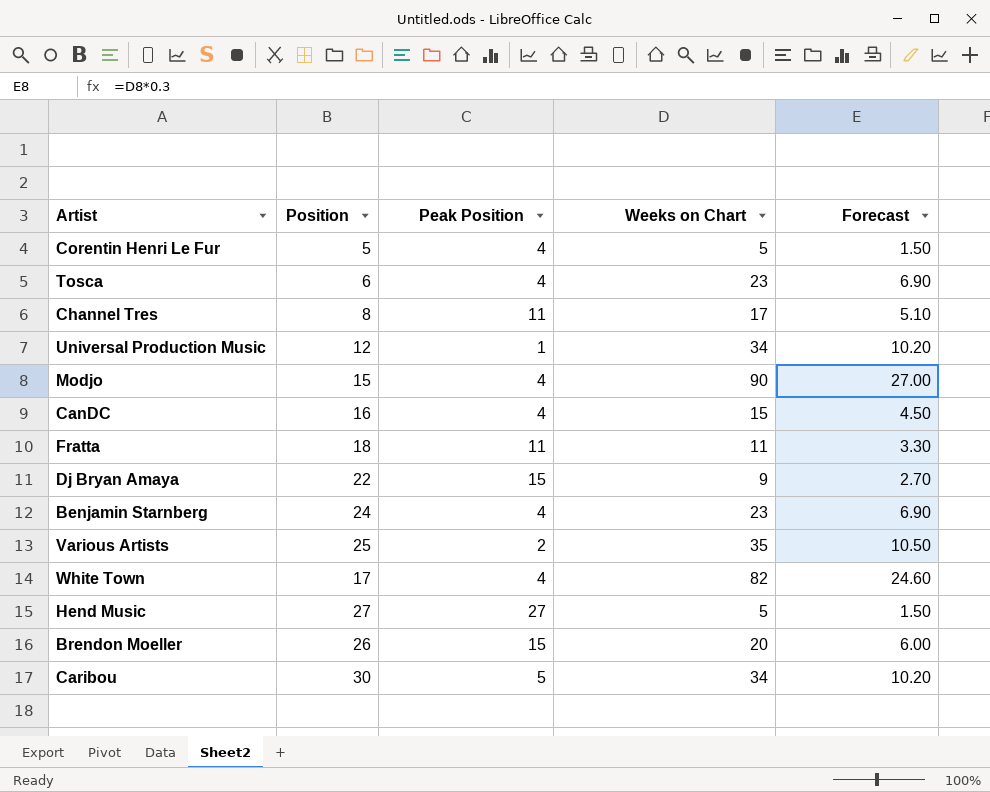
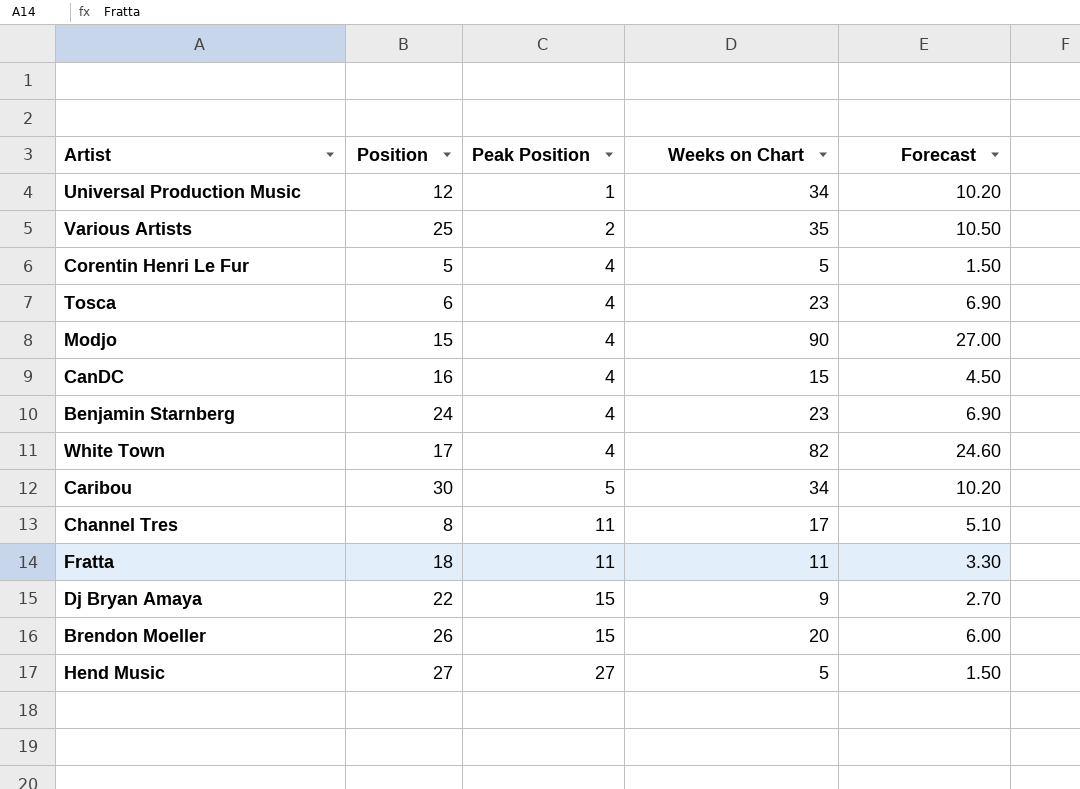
row order: none -> Peak Position ascending

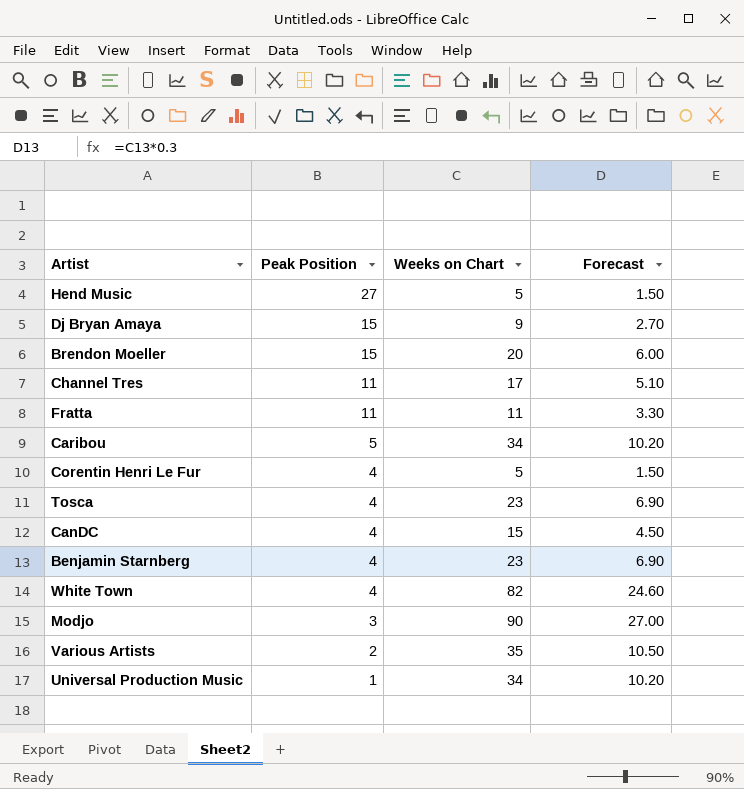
row order: Peak Position ascending -> Peak Position descending
column Position | position: 2 -> none
Modjo | Peak Position: 4 -> 3

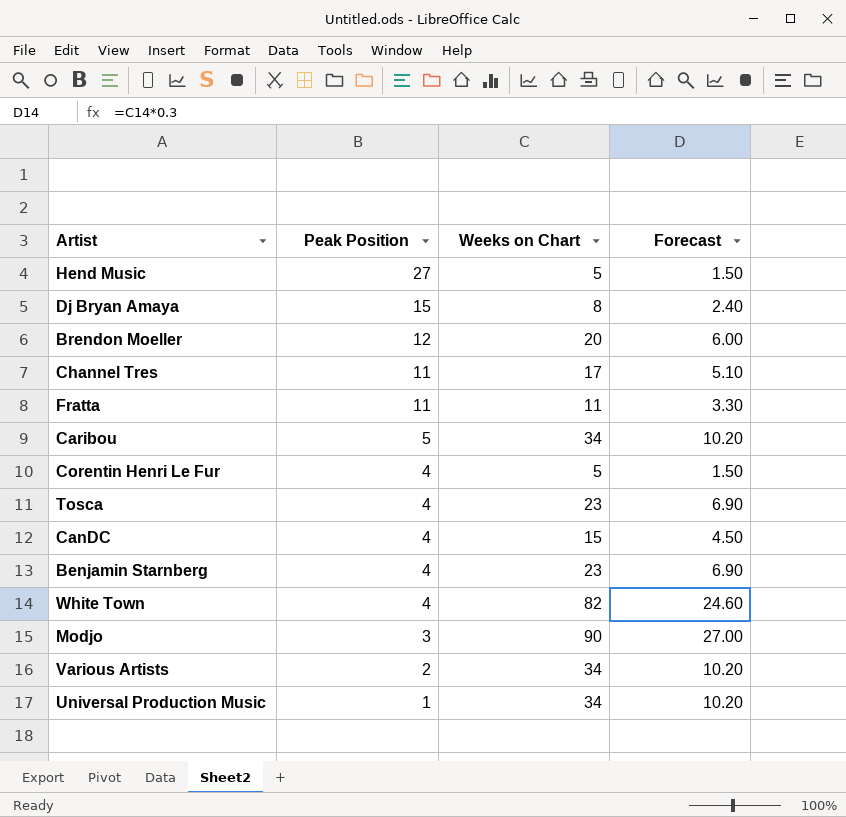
Dj Bryan Amaya | Weeks on Chart: 9 -> 8
Dj Bryan Amaya | Forecast: 2.70 -> 2.40
Brendon Moeller | Peak Position: 15 -> 12
Various Artists | Weeks on Chart: 35 -> 34
Various Artists | Forecast: 10.50 -> 10.20

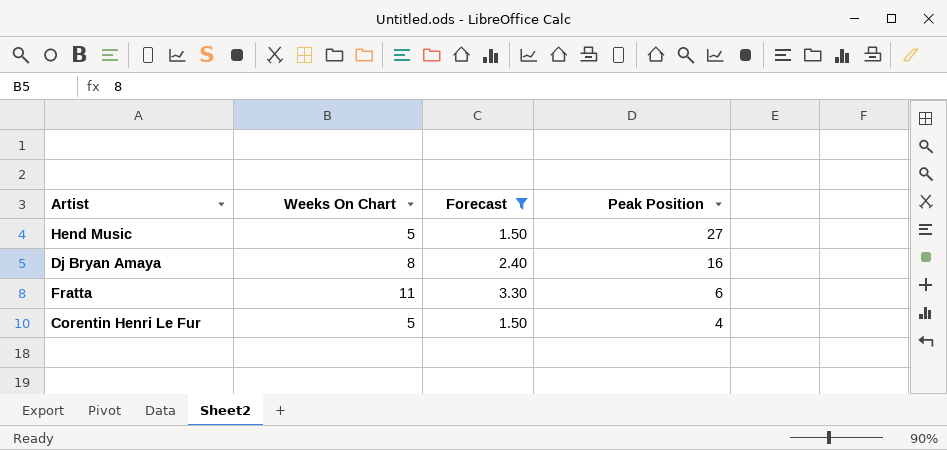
filter: none -> Forecast <= 3.30
column name: Weeks on Chart -> Weeks On Chart
column Peak Position | position: 2 -> 4
Dj Bryan Amaya | Peak Position: 15 -> 16
Fratta | Peak Position: 11 -> 6

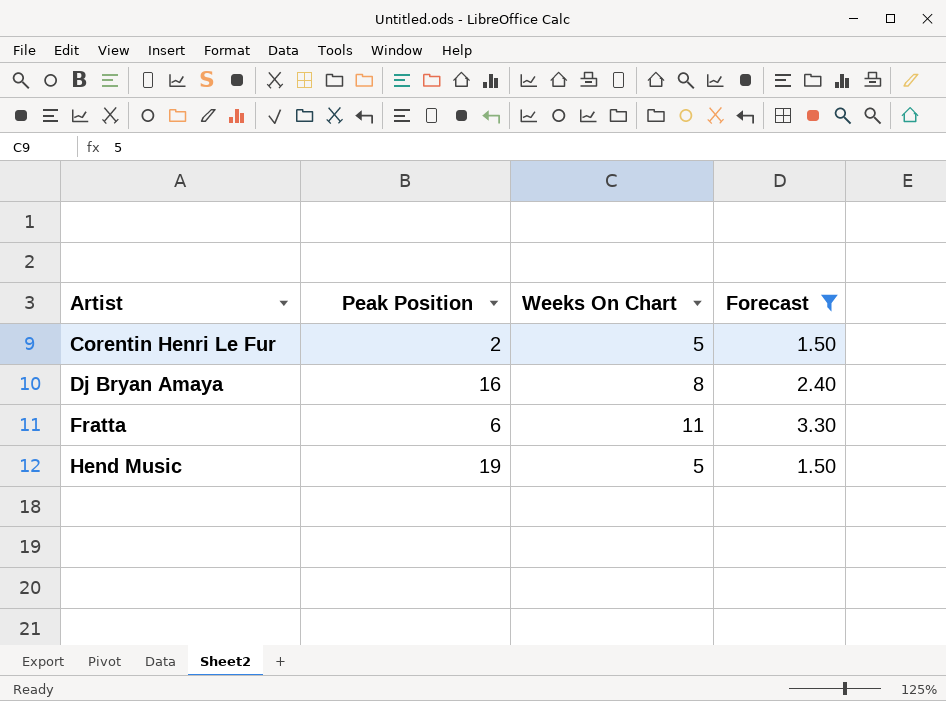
row order: Peak Position descending -> Artist ascending
column Peak Position | position: 4 -> 2
Corentin Henri Le Fur | Peak Position: 4 -> 2
Hend Music | Peak Position: 27 -> 19

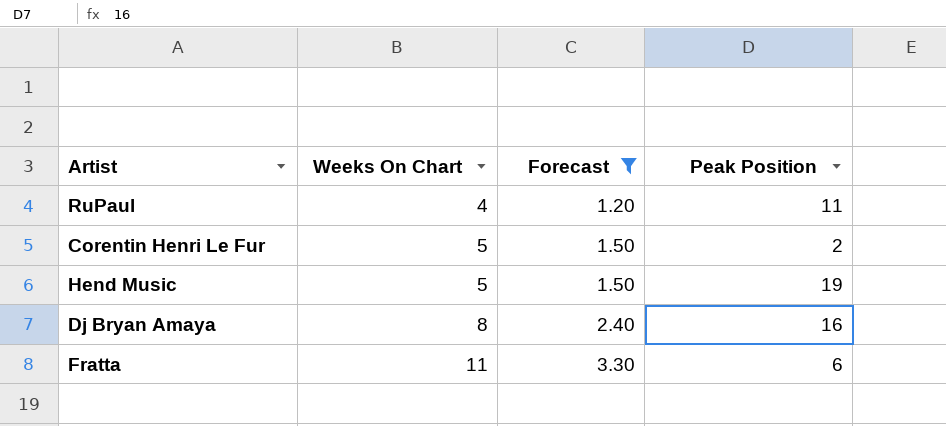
row order: Artist ascending -> Weeks On Chart ascending
column Peak Position | position: 2 -> 4
row RuPaul: none -> 4 | 1.20 | 11

